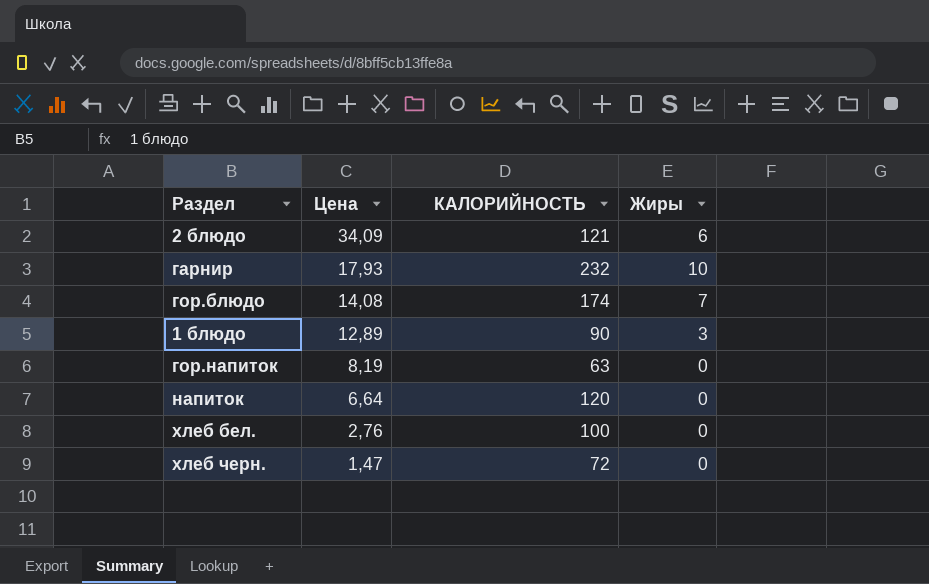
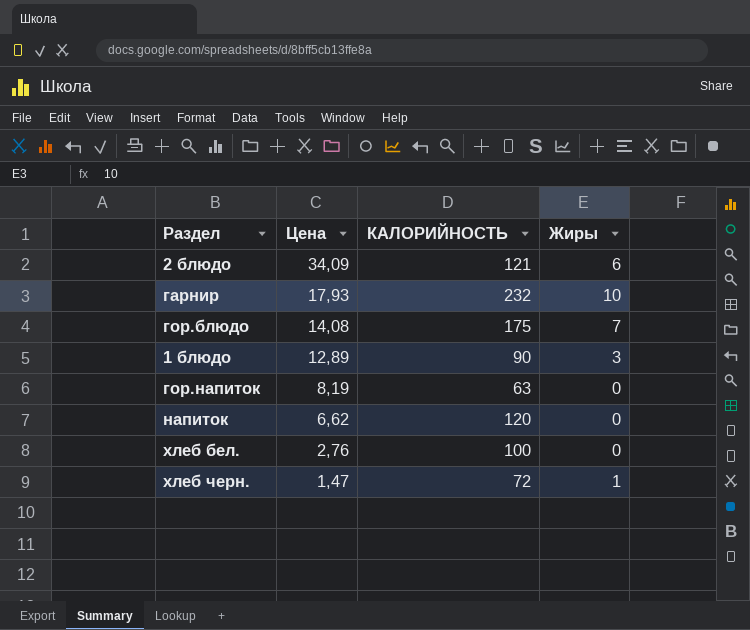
гор.блюдо | КАЛОРИЙНОСТЬ: 174 -> 175
напиток | Цена: 6,64 -> 6,62
хлеб черн. | Жиры: 0 -> 1

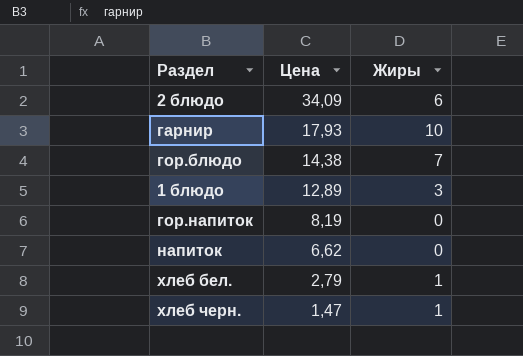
column КАЛОРИЙНОСТЬ | position: 3 -> none
гор.блюдо | Цена: 14,08 -> 14,38
хлеб бел. | Цена: 2,76 -> 2,79
хлеб бел. | Жиры: 0 -> 1

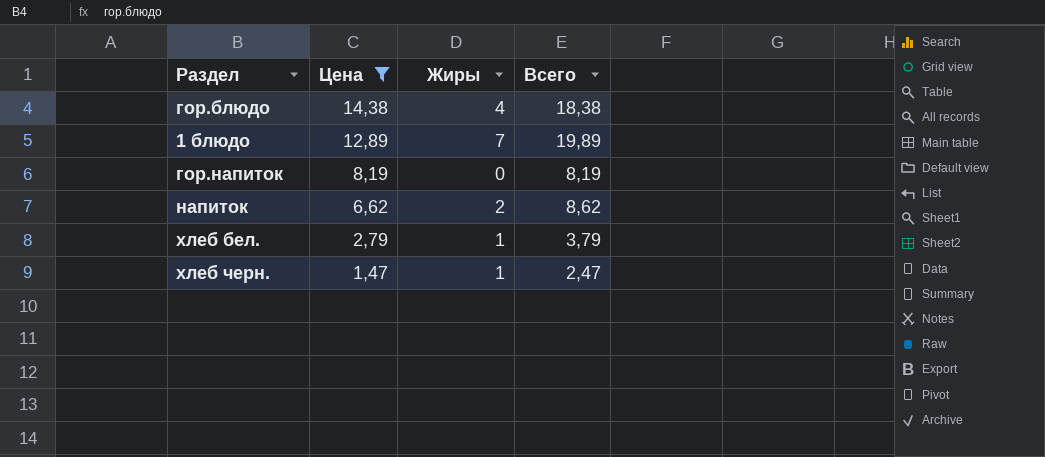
filter: none -> Цена <= 14,38
column Всего | formula: none -> [Цена] + [Жиры]
гор.блюдо | Жиры: 7 -> 4
1 блюдо | Жиры: 3 -> 7
напиток | Жиры: 0 -> 2

